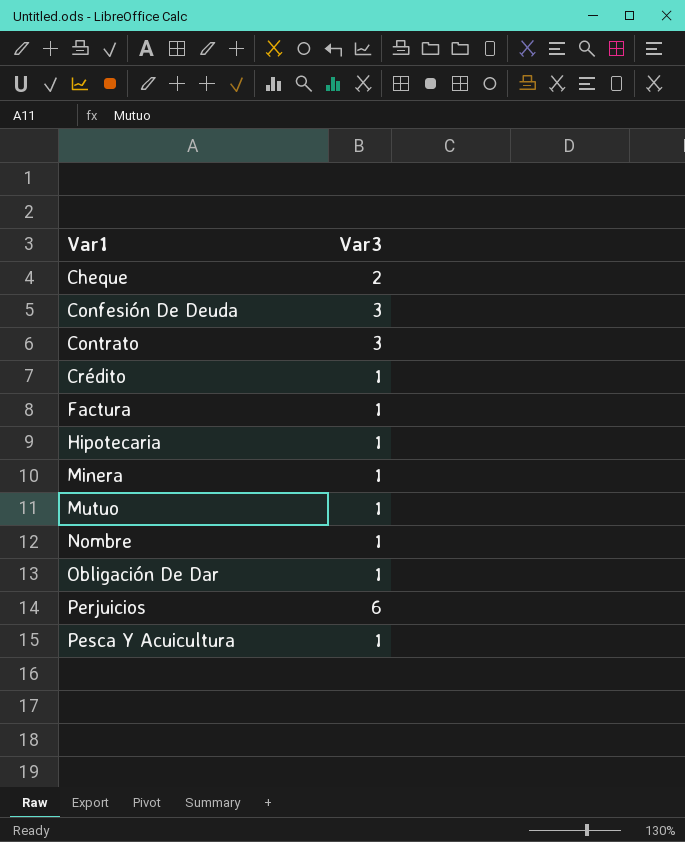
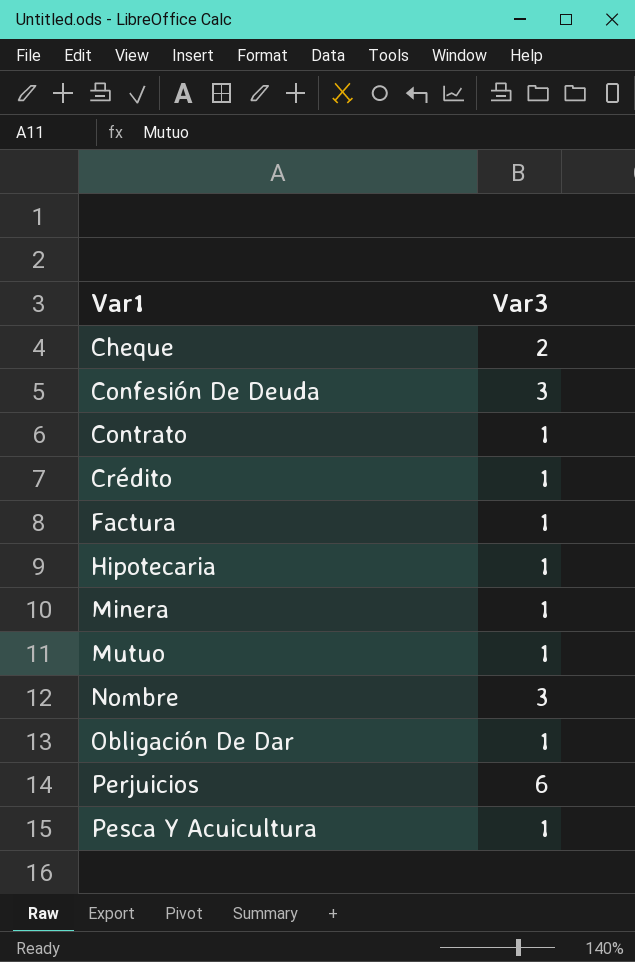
Contrato | Var3: 3 -> 1
Nombre | Var3: 1 -> 3

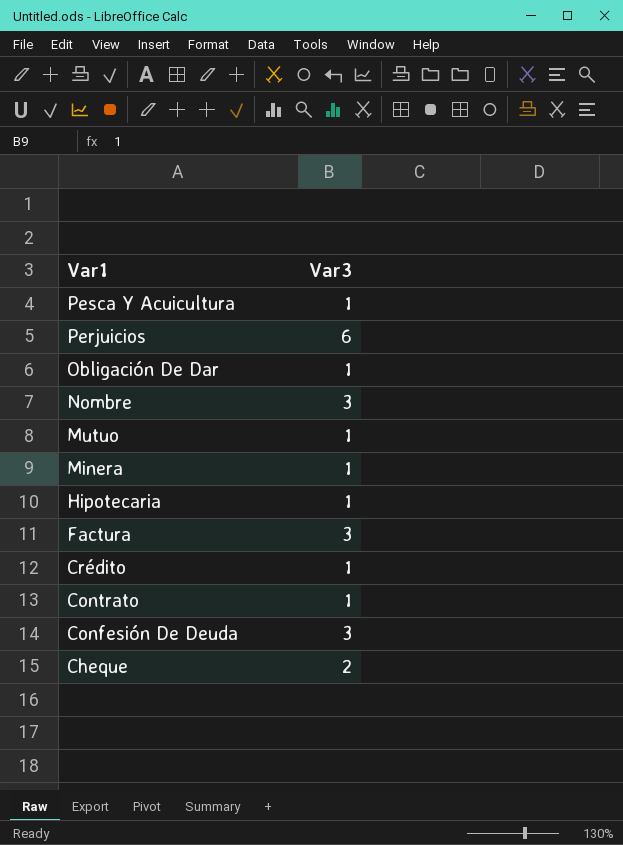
row order: Var1 ascending -> Var1 descending
Factura | Var3: 1 -> 3

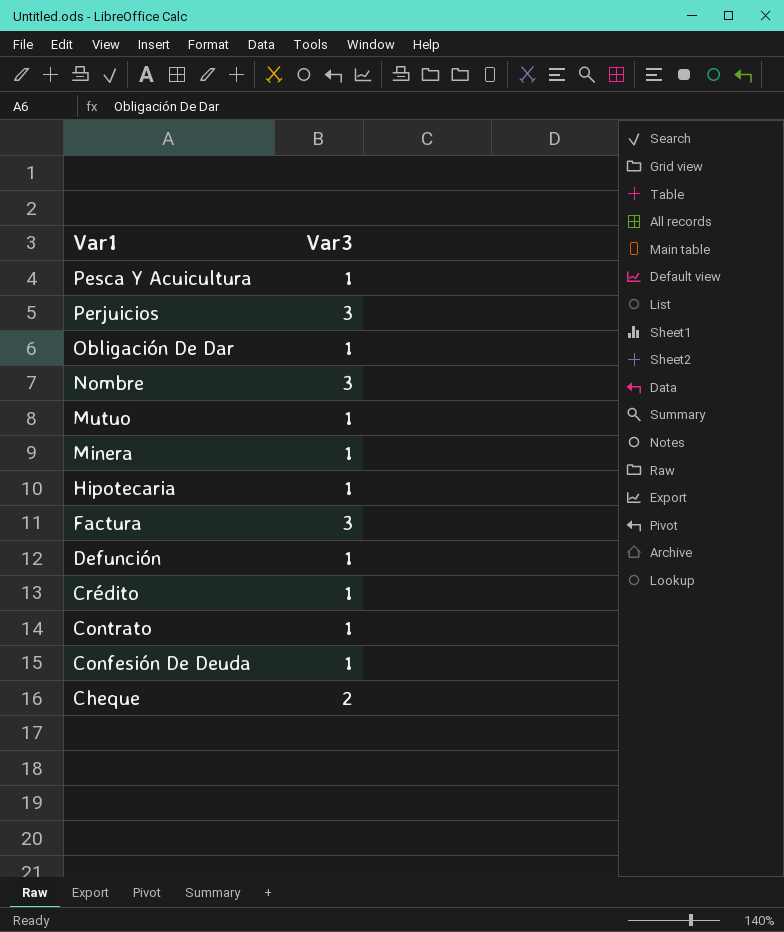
Perjuicios | Var3: 6 -> 3
row Defunción: none -> 1
Confesión De Deuda | Var3: 3 -> 1

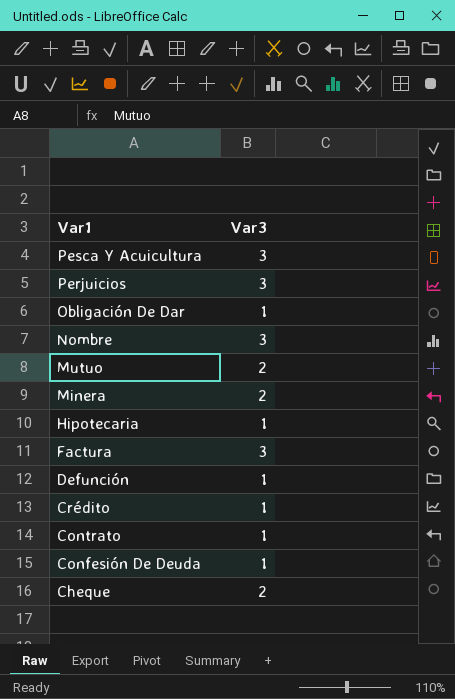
Pesca Y Acuicultura | Var3: 1 -> 3
Mutuo | Var3: 1 -> 2
Minera | Var3: 1 -> 2

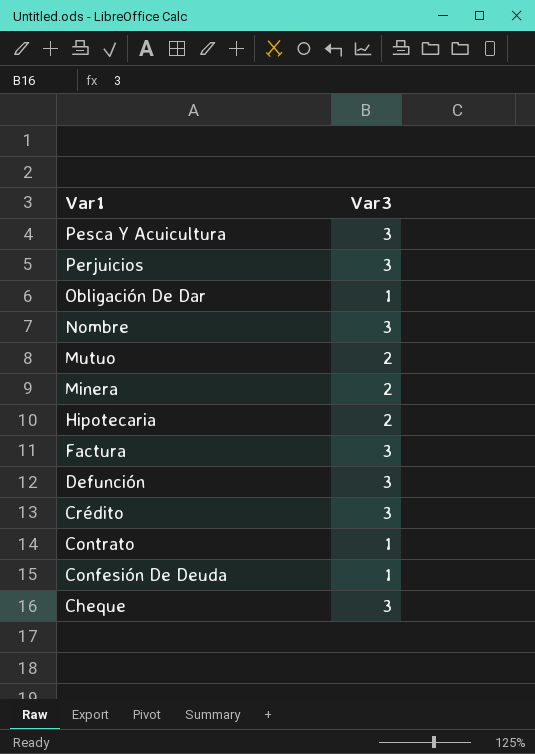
Hipotecaria | Var3: 1 -> 2
Defunción | Var3: 1 -> 3
Crédito | Var3: 1 -> 3
Cheque | Var3: 2 -> 3

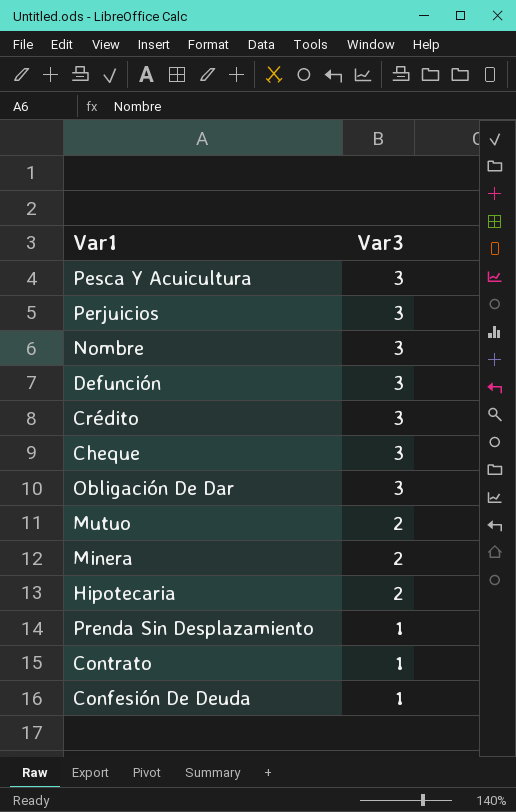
row order: Var1 descending -> Var3 descending
row Factura: 3 -> none
Obligación De Dar | Var3: 1 -> 3
row Prenda Sin Desplazamiento: none -> 1

